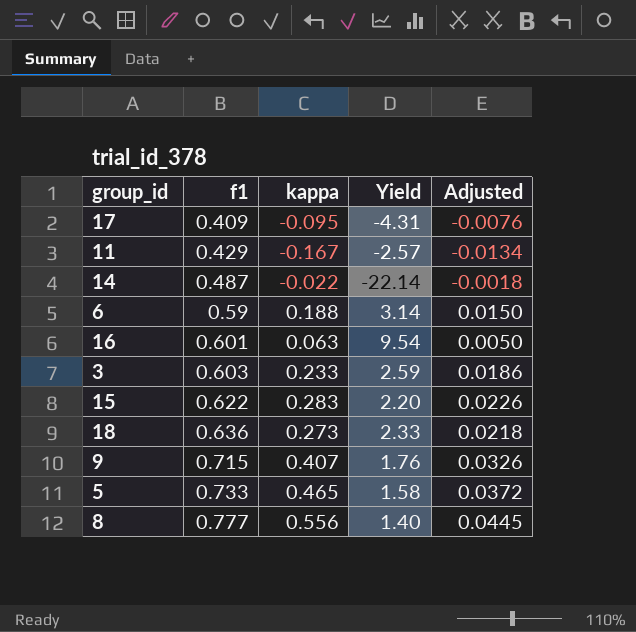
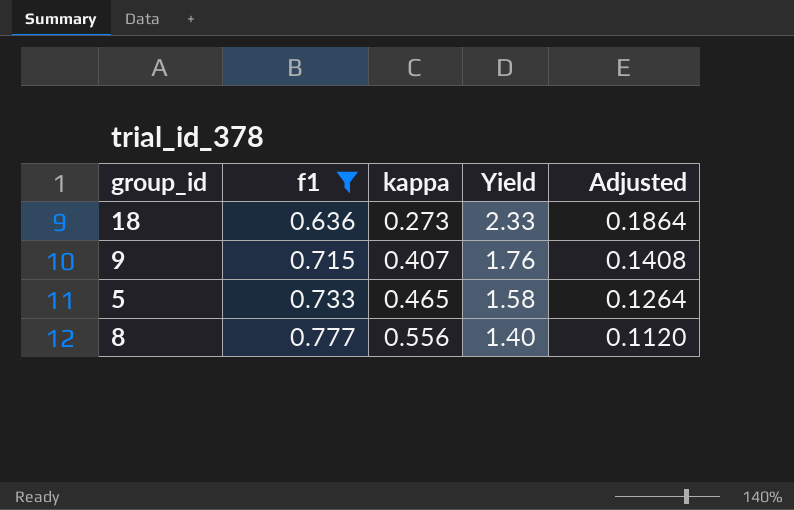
filter: none -> f1 >= 0.636
column Adjusted | formula: [kappa] * 0.08 -> [Yield] * 0.08

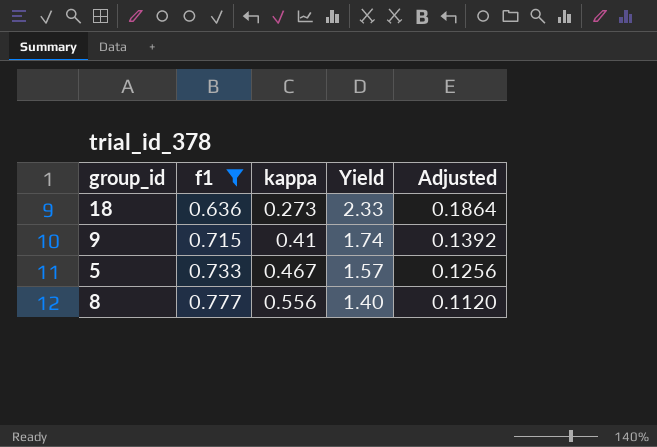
9 | kappa: 0.407 -> 0.41
9 | Yield: 1.76 -> 1.74
9 | Adjusted: 0.1408 -> 0.1392
5 | kappa: 0.465 -> 0.467
5 | Yield: 1.58 -> 1.57
5 | Adjusted: 0.1264 -> 0.1256

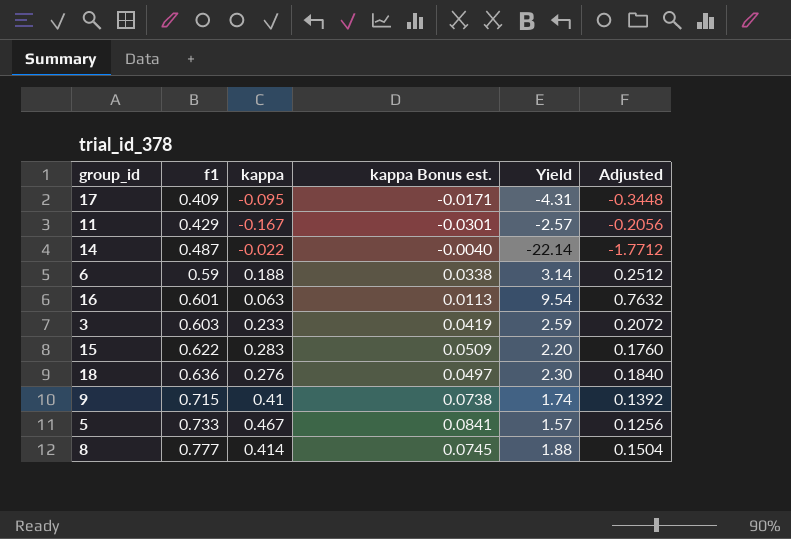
filter: f1 >= 0.636 -> none
column kappa Bonus est. | formula: none -> [kappa] * 0.18
18 | kappa: 0.273 -> 0.276
18 | Yield: 2.33 -> 2.30
18 | Adjusted: 0.1864 -> 0.1840
8 | kappa: 0.556 -> 0.414
8 | Yield: 1.40 -> 1.88
8 | Adjusted: 0.1120 -> 0.1504

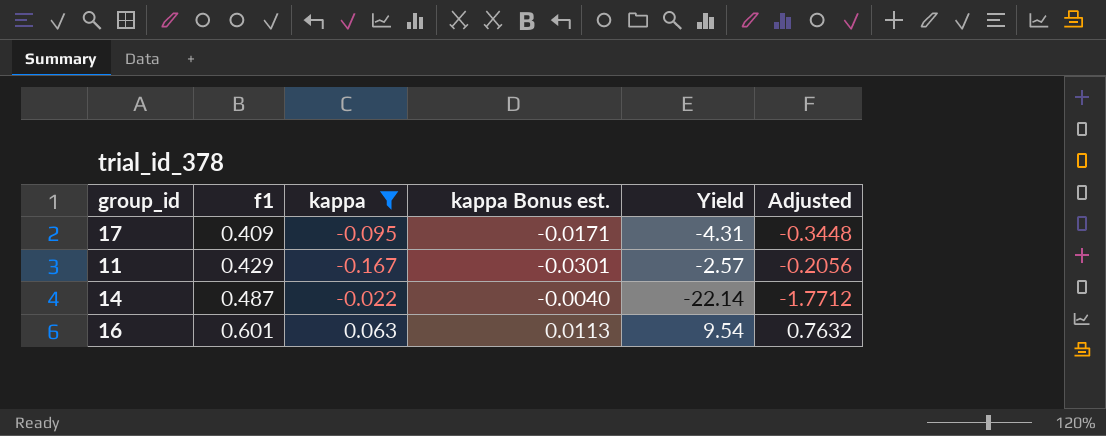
filter: none -> kappa <= 0.063

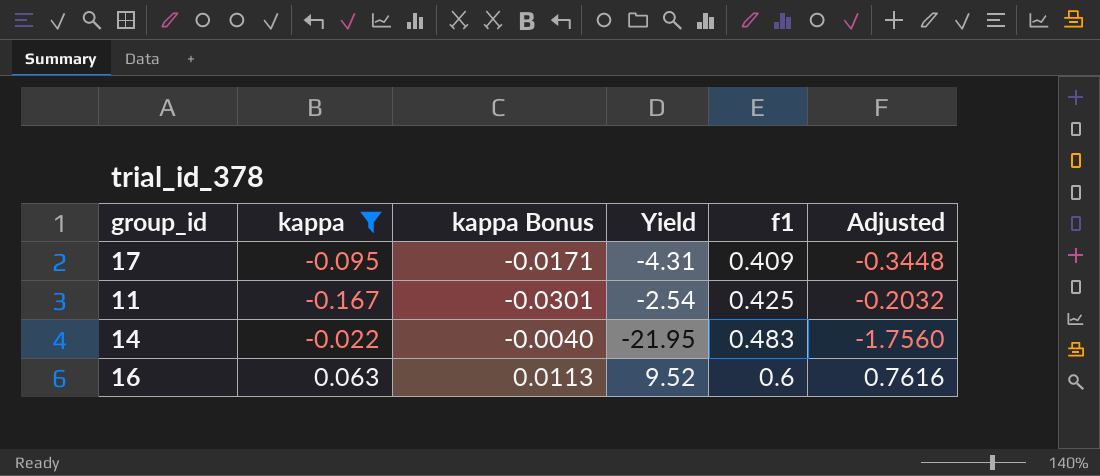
column name: kappa Bonus est. -> kappa Bonus
column f1 | position: 2 -> 5
11 | Yield: -2.57 -> -2.54
11 | f1: 0.429 -> 0.425
11 | Adjusted: -0.2056 -> -0.2032
14 | Yield: -22.14 -> -21.95
14 | f1: 0.487 -> 0.483
14 | Adjusted: -1.7712 -> -1.7560
16 | Yield: 9.54 -> 9.52
16 | f1: 0.601 -> 0.6
16 | Adjusted: 0.7632 -> 0.7616

